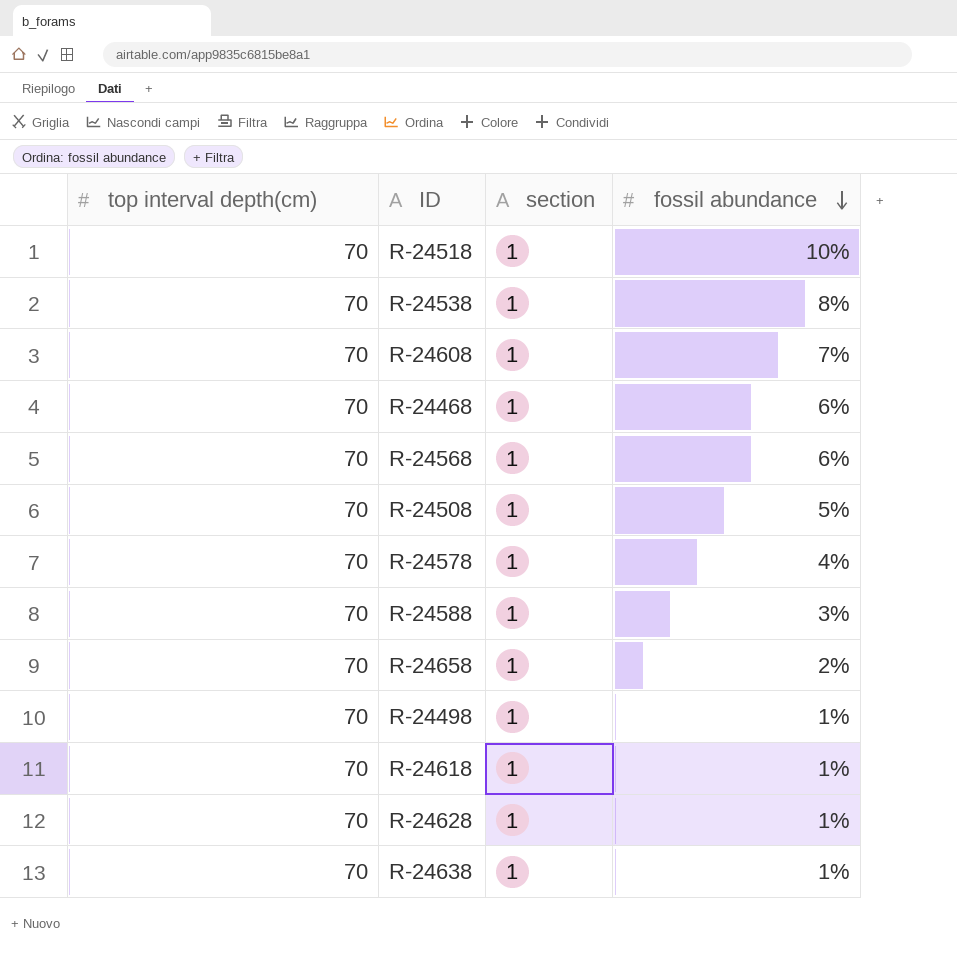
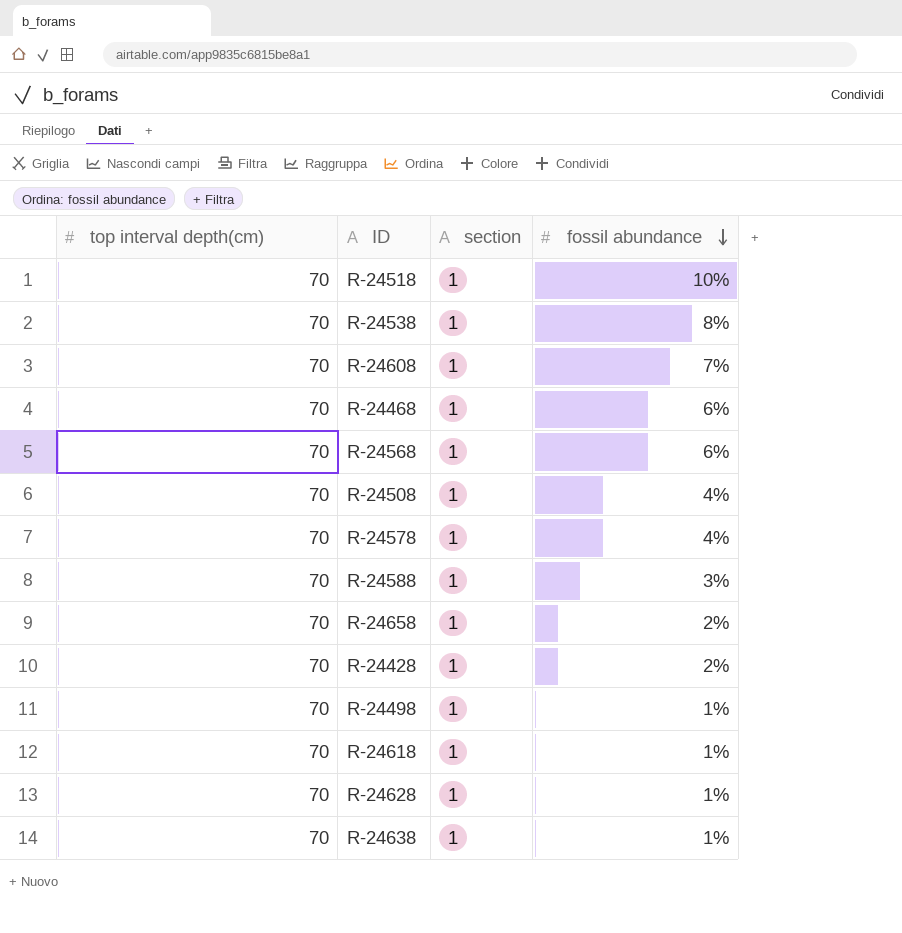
R-24508 | fossil abundance: 5% -> 4%
row R-24428: none -> 70 | 1 | 2%

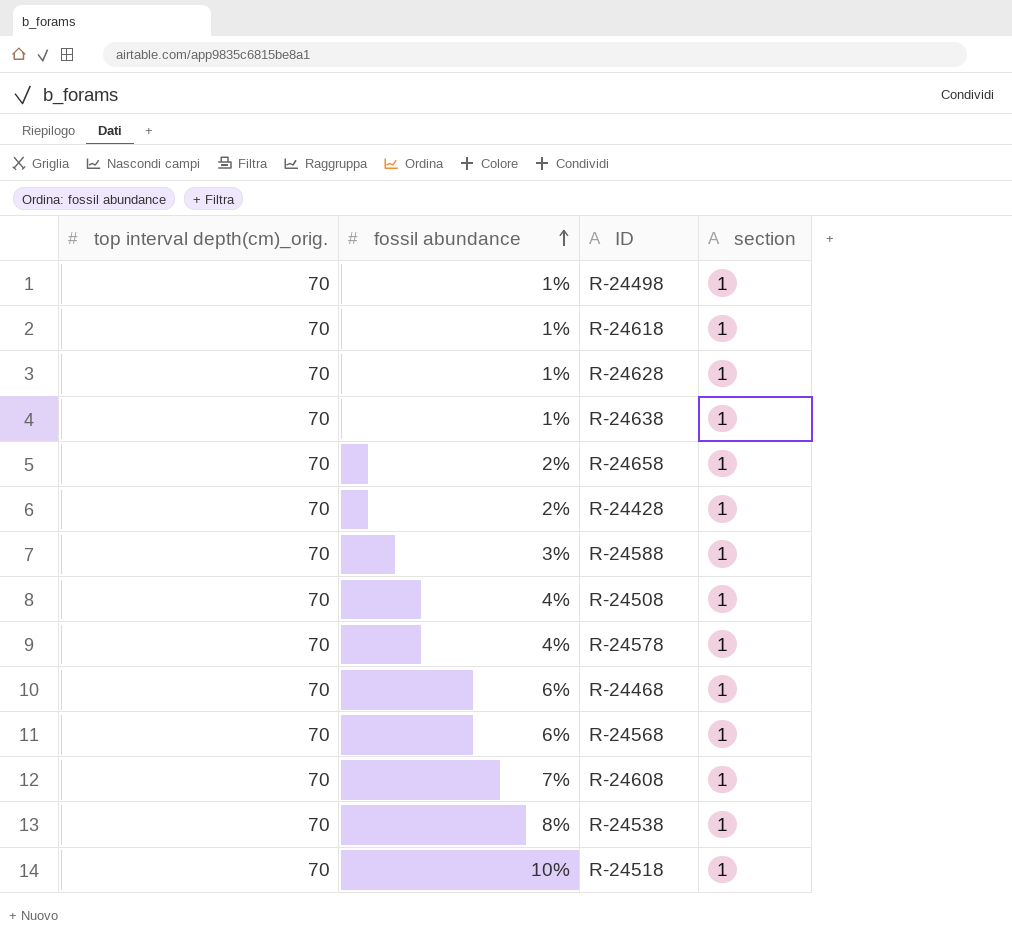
row order: fossil abundance descending -> fossil abundance ascending
column name: top interval depth(cm) -> top interval depth(cm)_orig.
column fossil abundance | position: 4 -> 2

